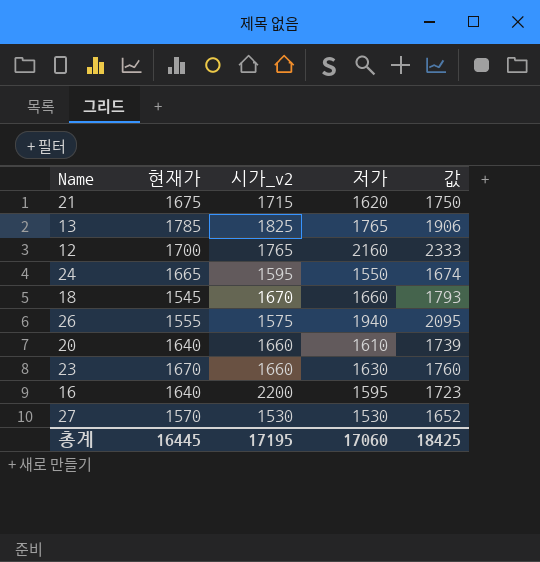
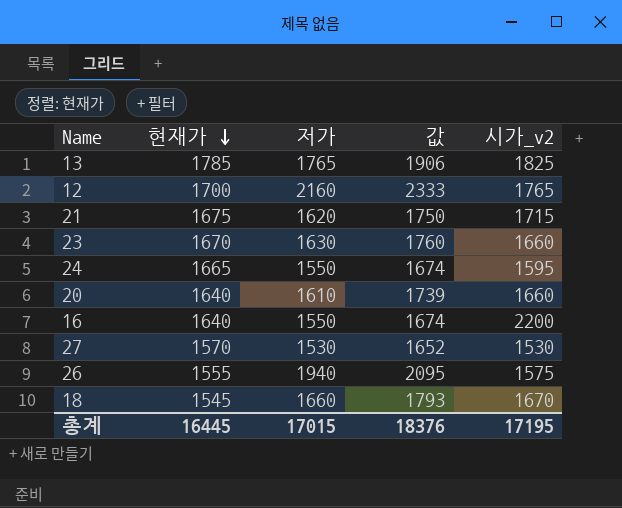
row order: none -> 현재가 descending
column 시가_v2 | position: 3 -> 5
16 | 저가: 1595 -> 1550
16 | 값: 1723 -> 1674
총계 | 저가: 17060 -> 17015
총계 | 값: 18425 -> 18376

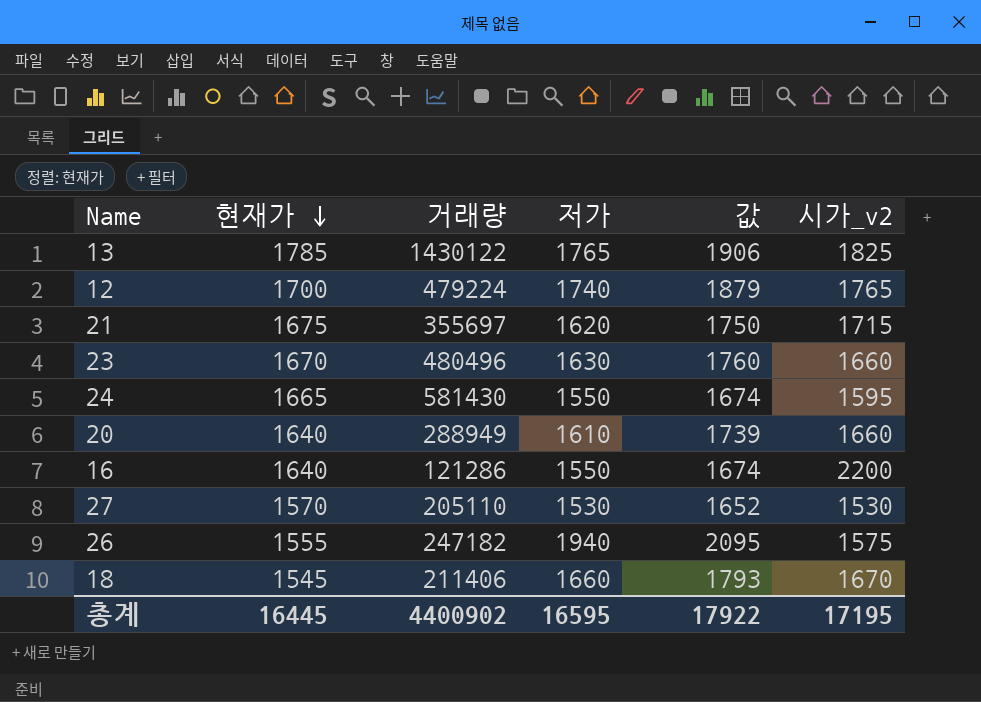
column 거래량 | position: none -> 3
12 | 저가: 2160 -> 1740
12 | 값: 2333 -> 1879
총계 | 저가: 17015 -> 16595
총계 | 값: 18376 -> 17922

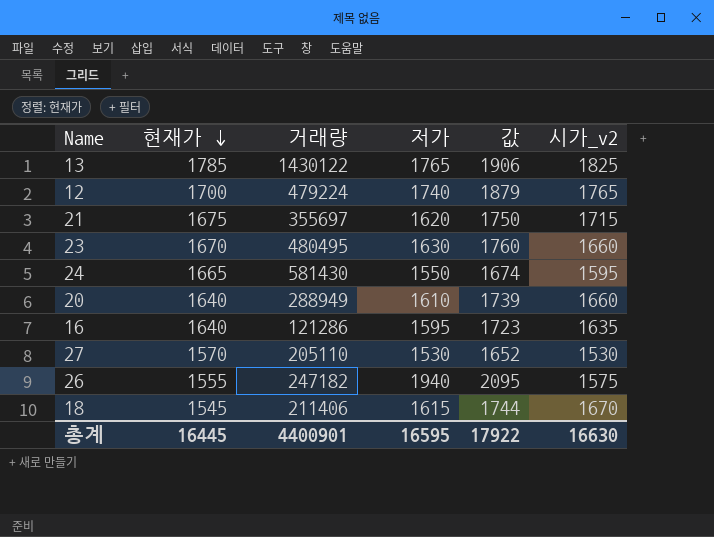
23 | 거래량: 480496 -> 480495
16 | 저가: 1550 -> 1595
16 | 값: 1674 -> 1723
16 | 시가_v2: 2200 -> 1635
18 | 저가: 1660 -> 1615
18 | 값: 1793 -> 1744
총계 | 거래량: 4400902 -> 4400901
총계 | 시가_v2: 17195 -> 16630

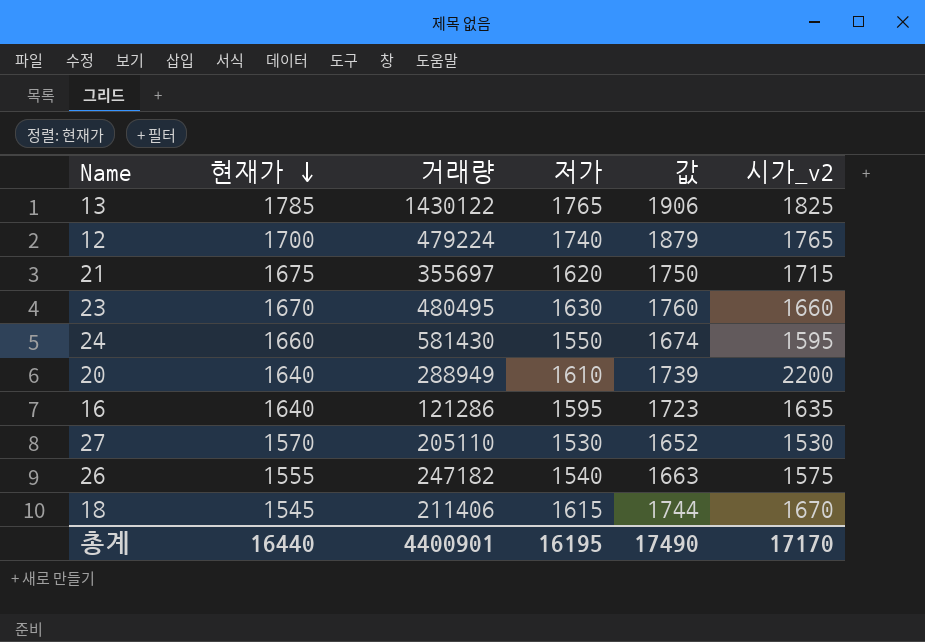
24 | 현재가: 1665 -> 1660
20 | 시가_v2: 1660 -> 2200
26 | 저가: 1940 -> 1540
26 | 값: 2095 -> 1663
총계 | 현재가: 16445 -> 16440
총계 | 저가: 16595 -> 16195
총계 | 값: 17922 -> 17490
총계 | 시가_v2: 16630 -> 17170

